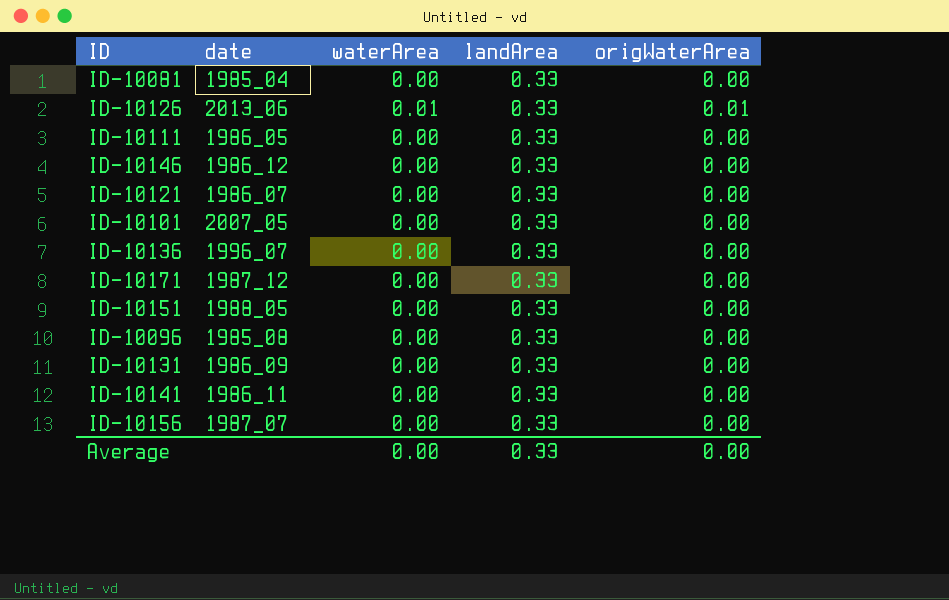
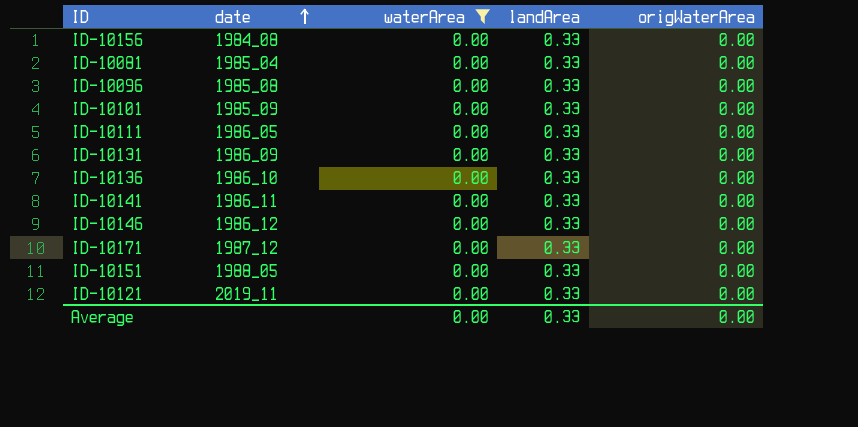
filter: none -> waterArea = 0.00
row order: none -> date ascending
ID-10156 | date: 1987_07 -> 1984_08
ID-10101 | date: 2007_05 -> 1985_09
ID-10136 | date: 1996_07 -> 1986_10
ID-10121 | date: 1986_07 -> 2019_11

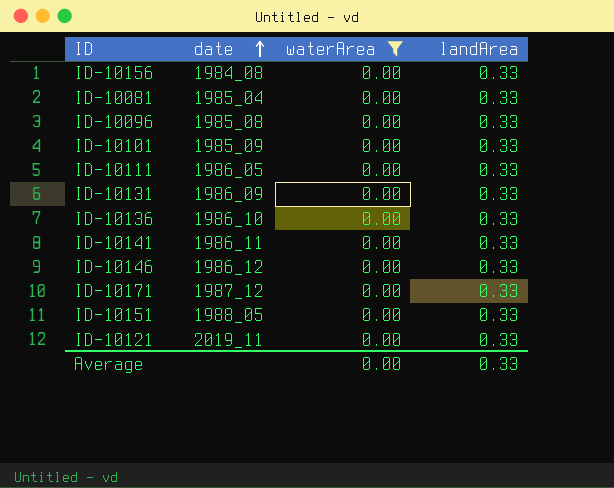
column origWaterArea | position: 5 -> none

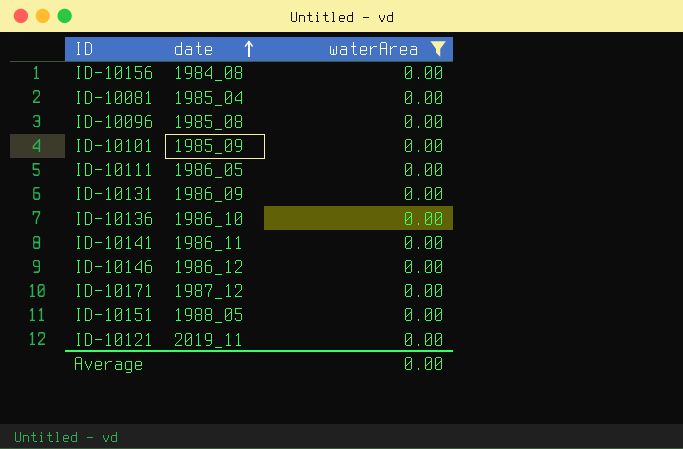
column landArea | position: 4 -> none

